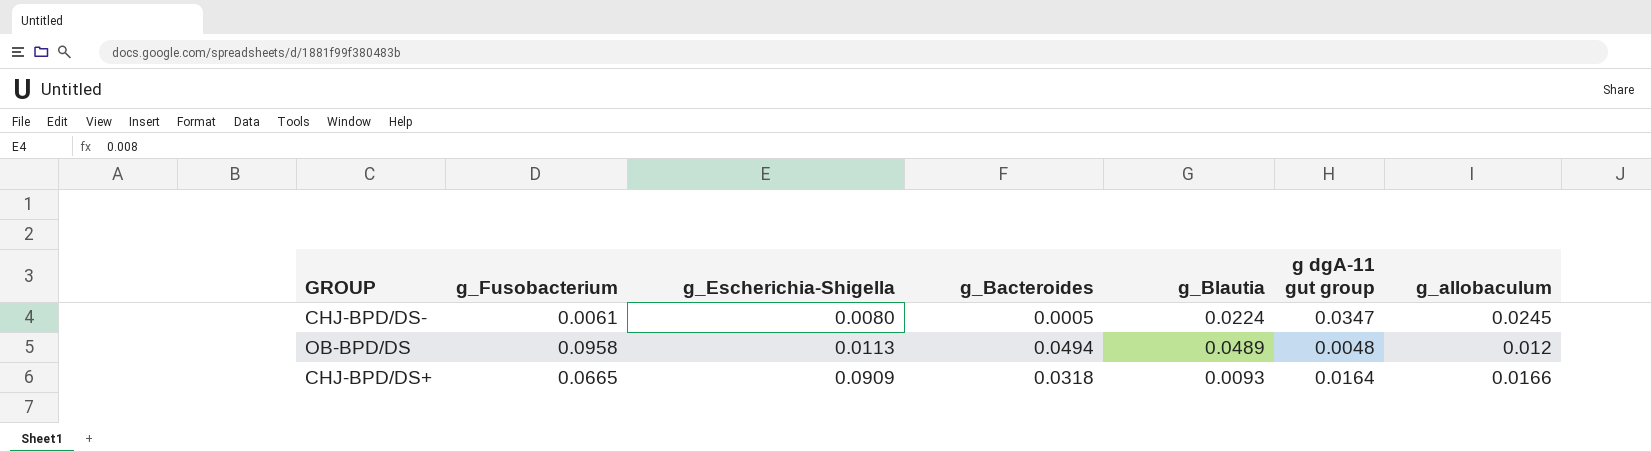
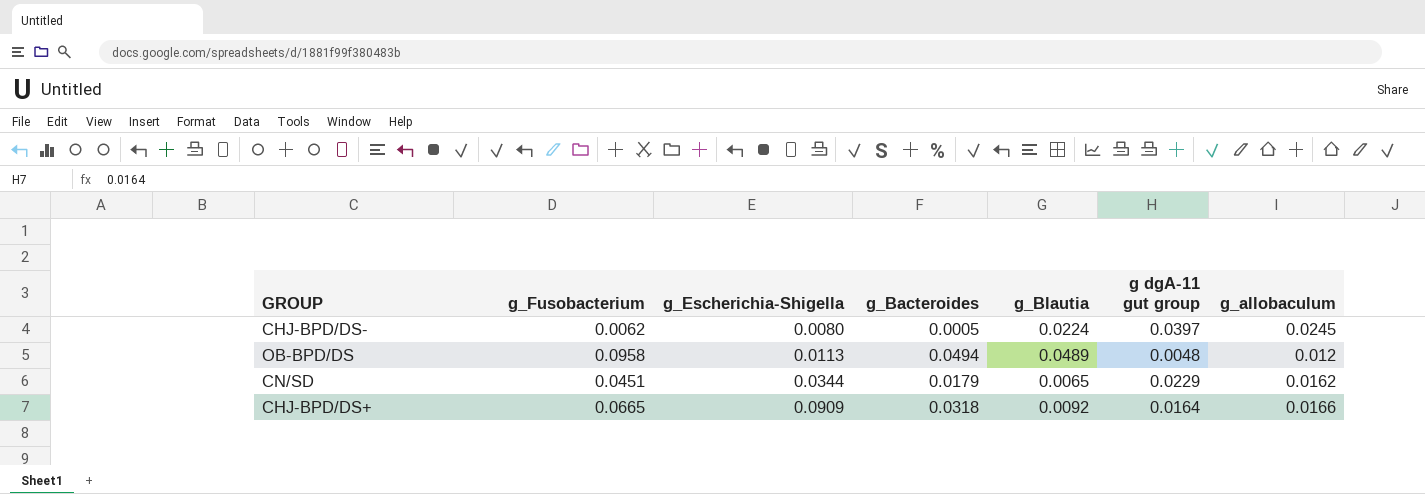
CHJ-BPD/DS- | g_Fusobacterium: 0.0061 -> 0.0062
CHJ-BPD/DS- | g dgA-11 gut group: 0.0347 -> 0.0397
row CN/SD: none -> 0.0451 | 0.0344 | 0.0179 | 0.0065 | 0.0229 | 0.0162
CHJ-BPD/DS+ | g_Blautia: 0.0093 -> 0.0092

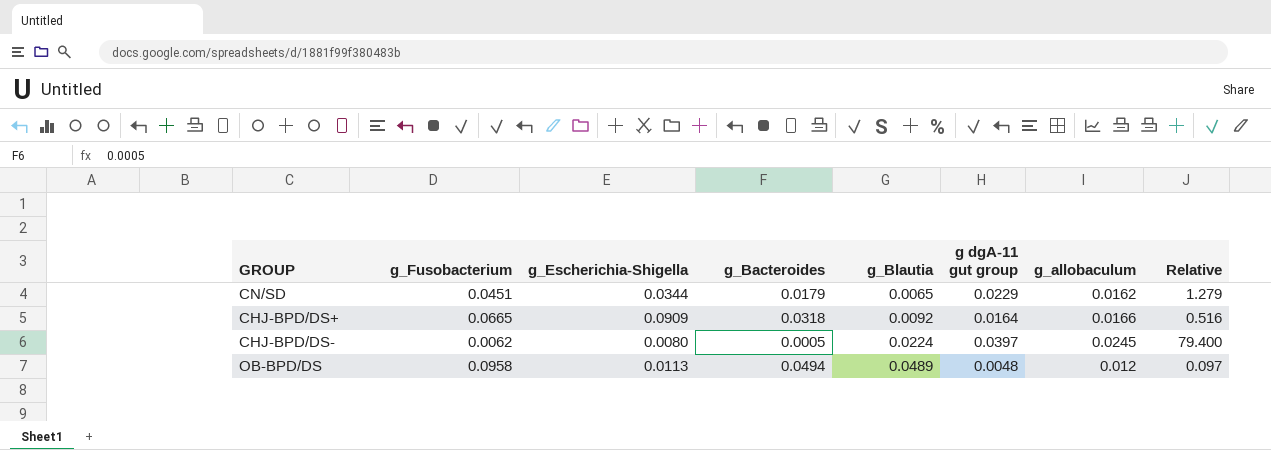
row order: g_Escherichia-Shigella ascending -> g_Blautia ascending
column Relative | formula: none -> [g dgA-11 gut group] / [g_Bacteroides]

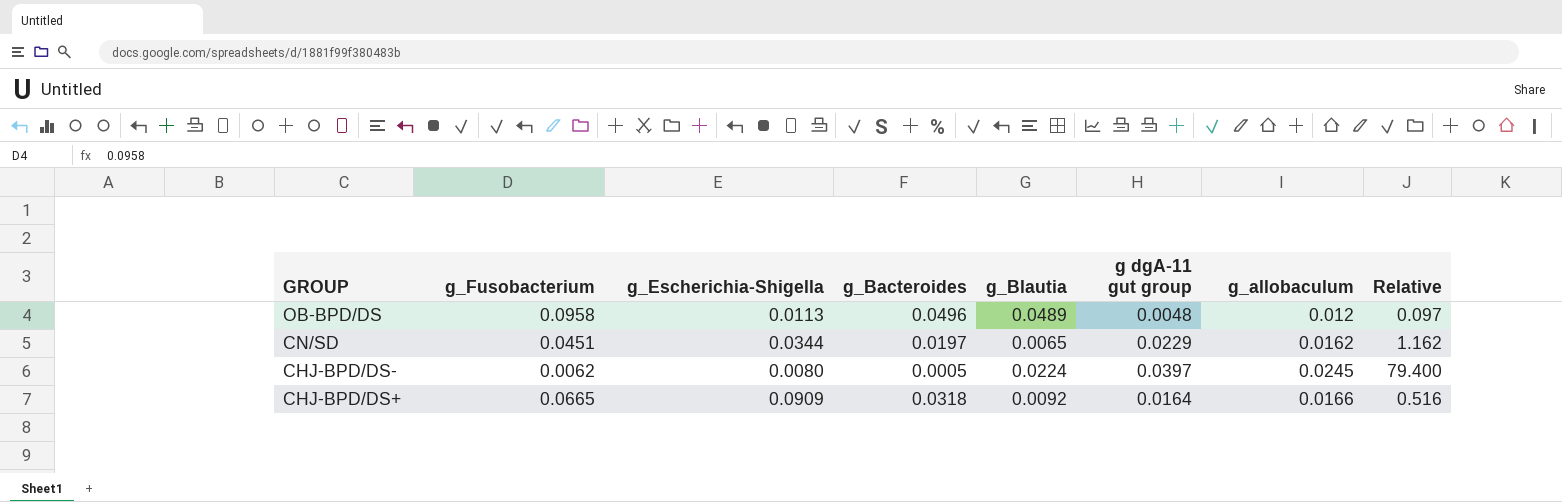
row order: g_Blautia ascending -> GROUP descending
OB-BPD/DS | g_Bacteroides: 0.0494 -> 0.0496
CN/SD | g_Bacteroides: 0.0179 -> 0.0197
CN/SD | Relative: 1.279 -> 1.162

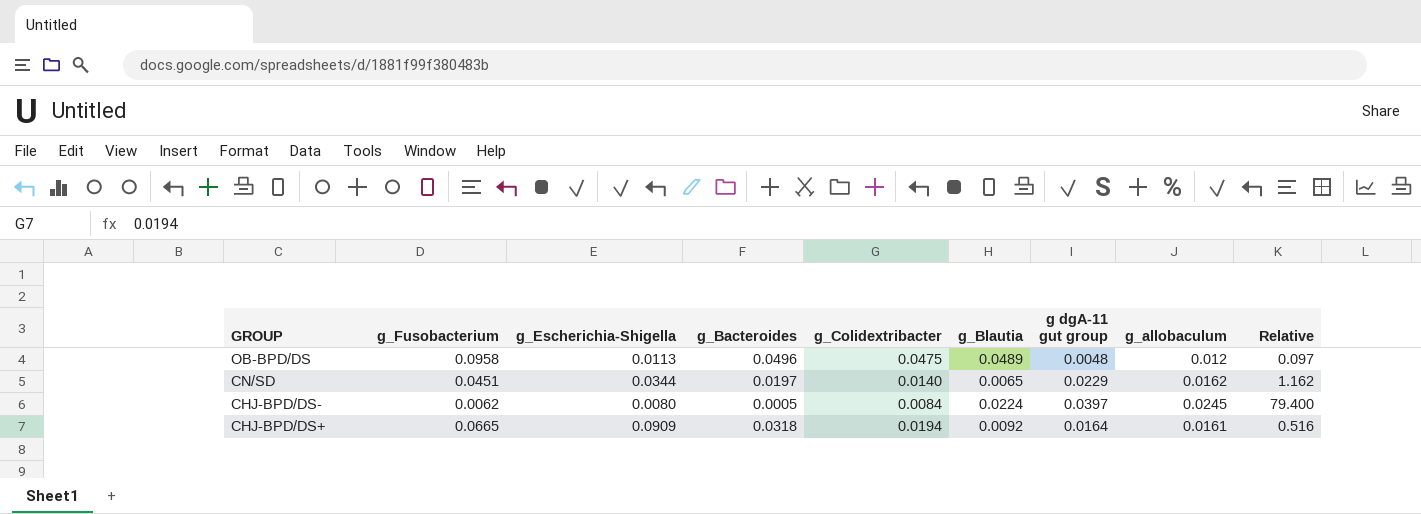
column g_Colidextribacter | position: none -> 5
CHJ-BPD/DS+ | g_allobaculum: 0.0166 -> 0.0161

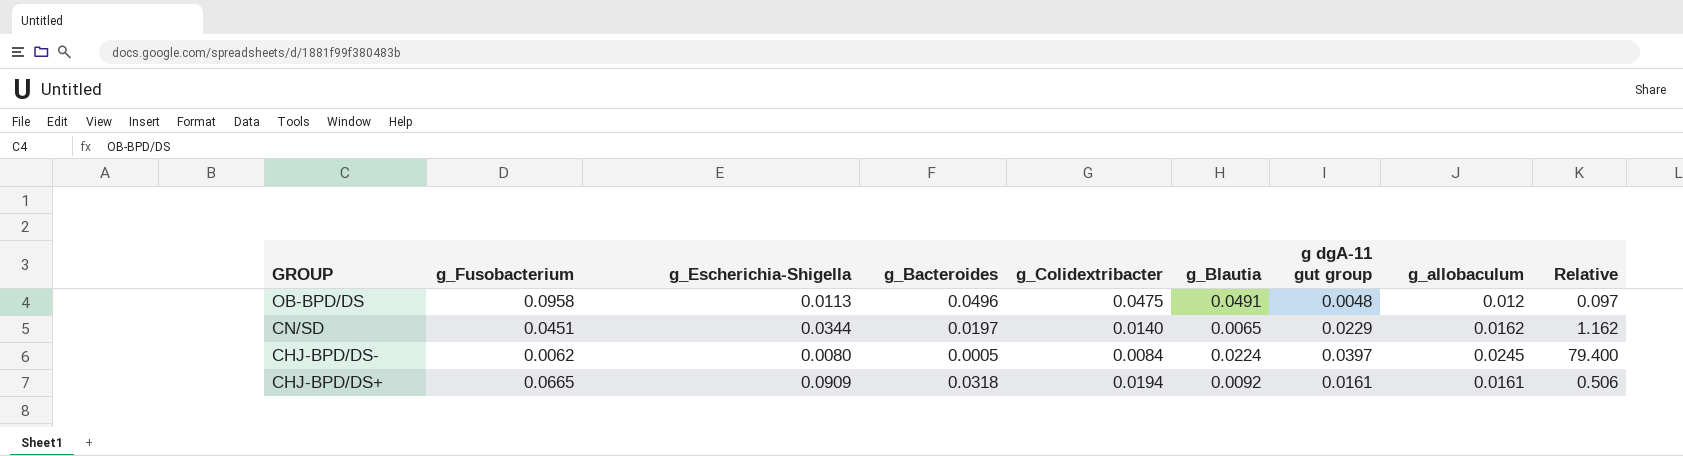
OB-BPD/DS | g_Blautia: 0.0489 -> 0.0491
CHJ-BPD/DS+ | g dgA-11 gut group: 0.0164 -> 0.0161
CHJ-BPD/DS+ | Relative: 0.516 -> 0.506

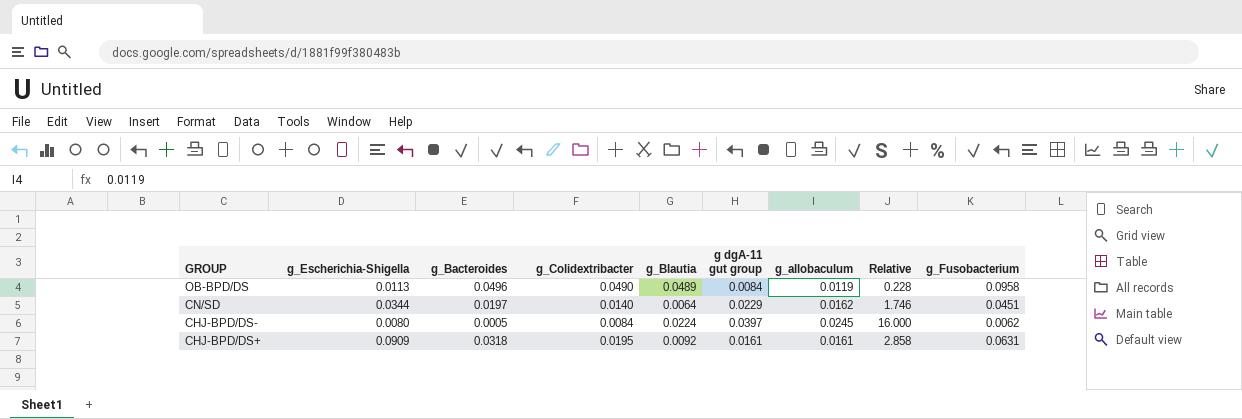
column Relative | formula: [g dgA-11 gut group] / [g_Bacteroides] -> [g_Escherichia-Shigella] / [g_Bacteroides]
column g_Fusobacterium | position: 2 -> 9
OB-BPD/DS | g_Colidextribacter: 0.0475 -> 0.0490
OB-BPD/DS | g_Blautia: 0.0491 -> 0.0489
OB-BPD/DS | g dgA-11 gut group: 0.0048 -> 0.0084
OB-BPD/DS | g_allobaculum: 0.012 -> 0.0119
CN/SD | g_Blautia: 0.0065 -> 0.0064
CHJ-BPD/DS+ | g_Colidextribacter: 0.0194 -> 0.0195
CHJ-BPD/DS+ | g_Fusobacterium: 0.0665 -> 0.0631

